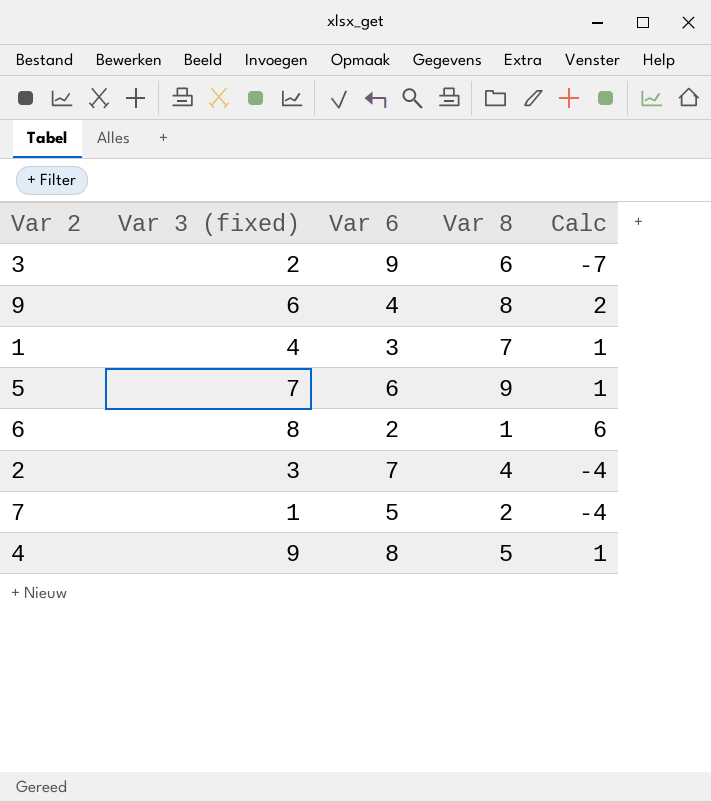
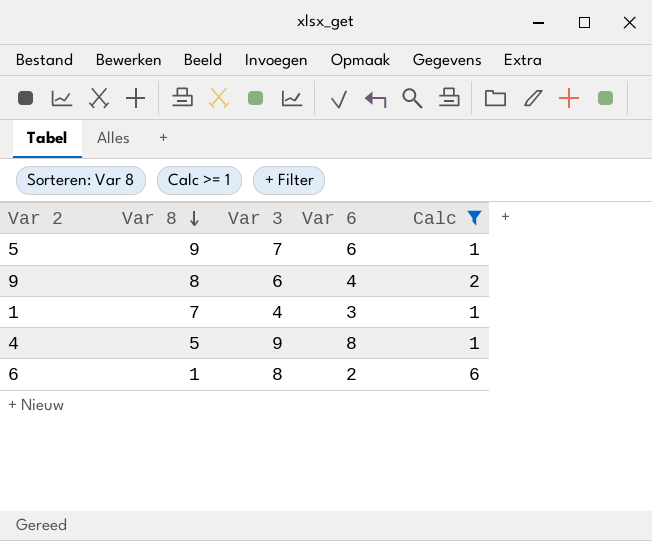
filter: none -> Calc >= 1
row order: none -> Var 8 descending
column Var 8 | position: 4 -> 2
column name: Var 3 (fixed) -> Var 3

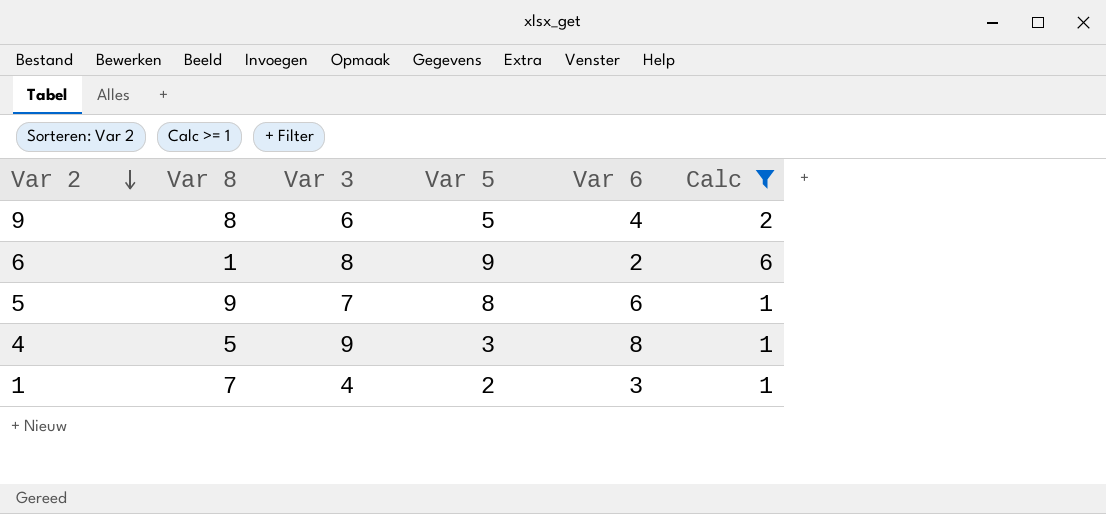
row order: Var 8 descending -> Var 2 descending
column Var 5 | position: none -> 4

